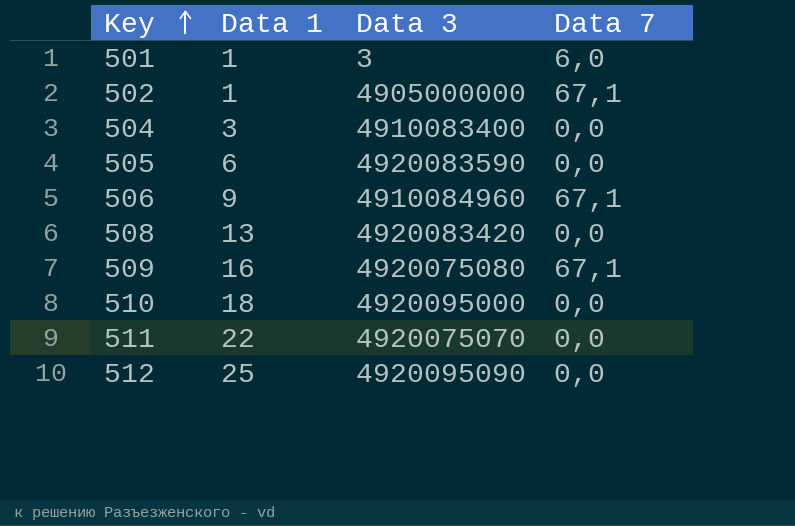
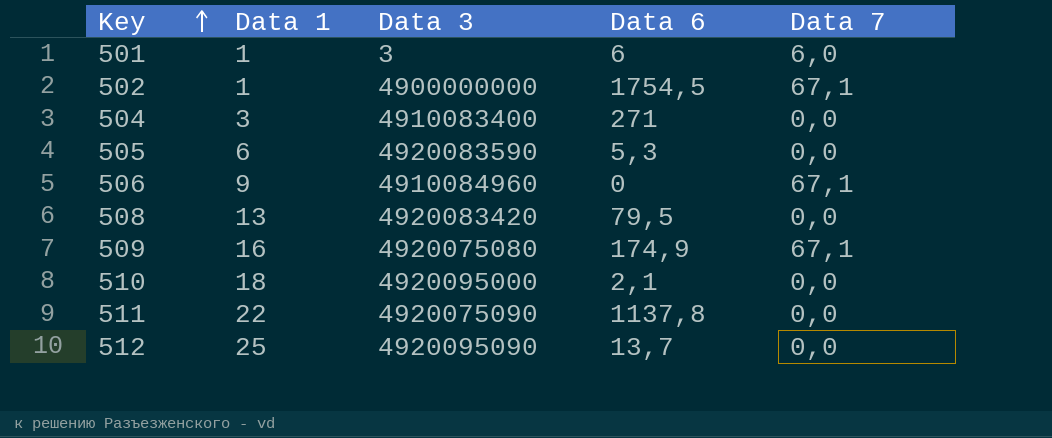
column Data 6 | position: none -> 4
502 | Data 3: 4905000000 -> 4900000000
511 | Data 3: 4920075070 -> 4920075090

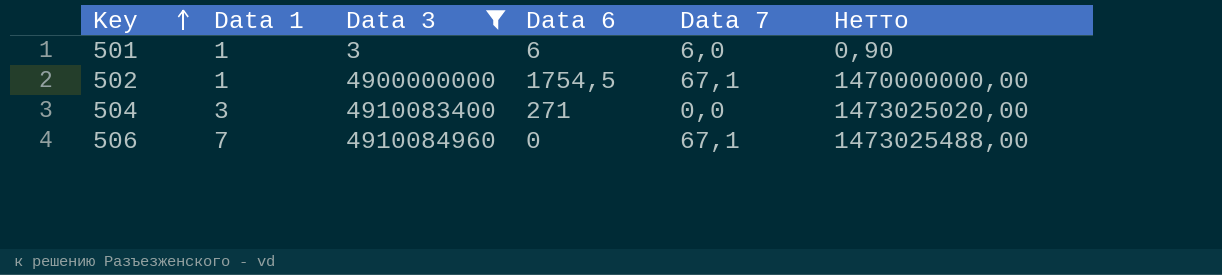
filter: none -> Data 3 <= 4910084960
column Нетто | formula: none -> [Data 3] * 0,3
506 | Data 1: 9 -> 7

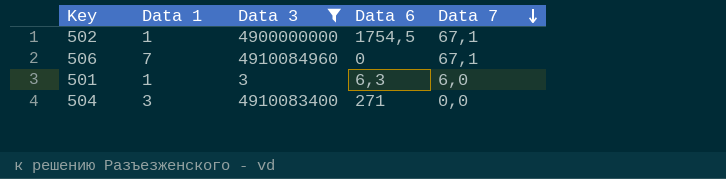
row order: Key ascending -> Data 7 descending
column Нетто | formula: [Data 3] * 0,3 -> none
501 | Data 6: 6 -> 6,3

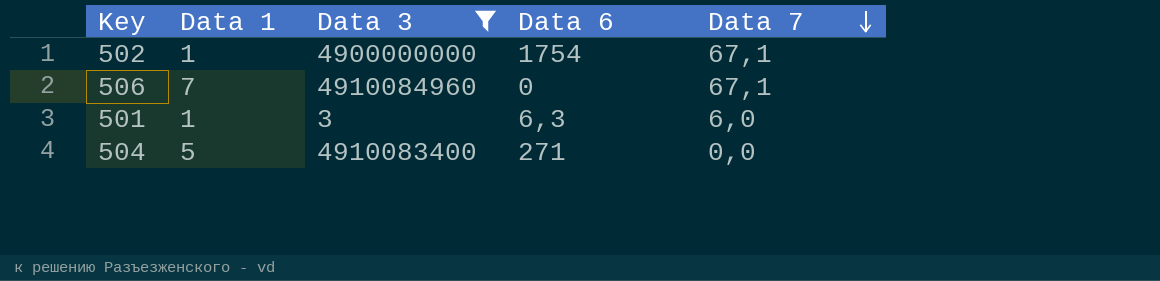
502 | Data 6: 1754,5 -> 1754
504 | Data 1: 3 -> 5

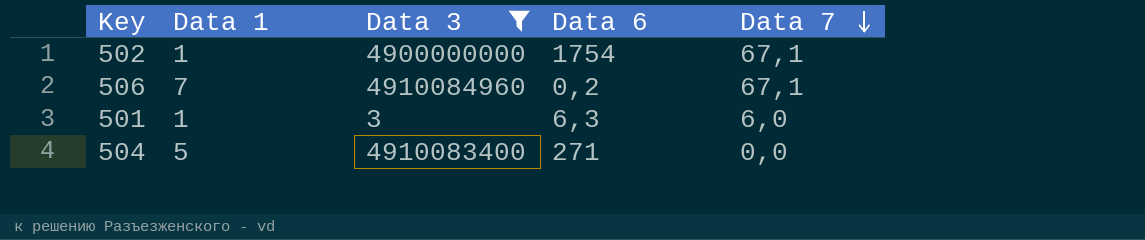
506 | Data 6: 0 -> 0,2

